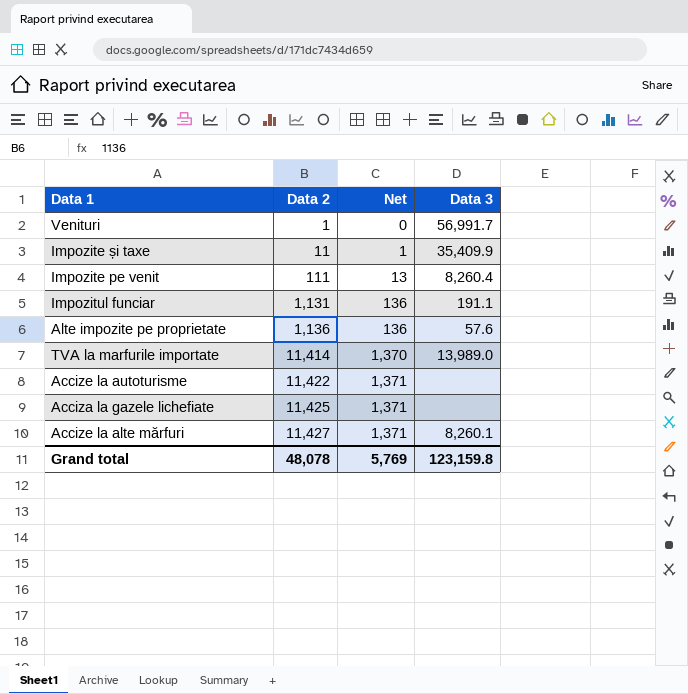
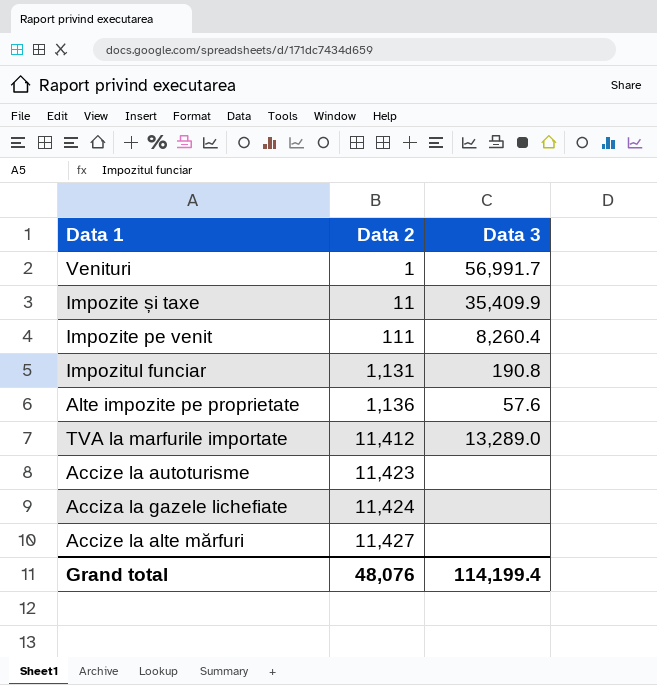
column Net | formula: [Data 2] * 0.12 -> none
Impozitul funciar | Data 3: 191.1 -> 190.8
TVA la marfurile importate | Data 2: 11,414 -> 11,412
TVA la marfurile importate | Data 3: 13,989.0 -> 13,289.0
Accize la autoturisme | Data 2: 11,422 -> 11,423
Acciza la gazele lichefiate | Data 2: 11,425 -> 11,424
Accize la alte mărfuri | Data 3: 8,260.1 -> none
Grand total | Data 2: 48,078 -> 48,076
Grand total | Data 3: 123,159.8 -> 114,199.4

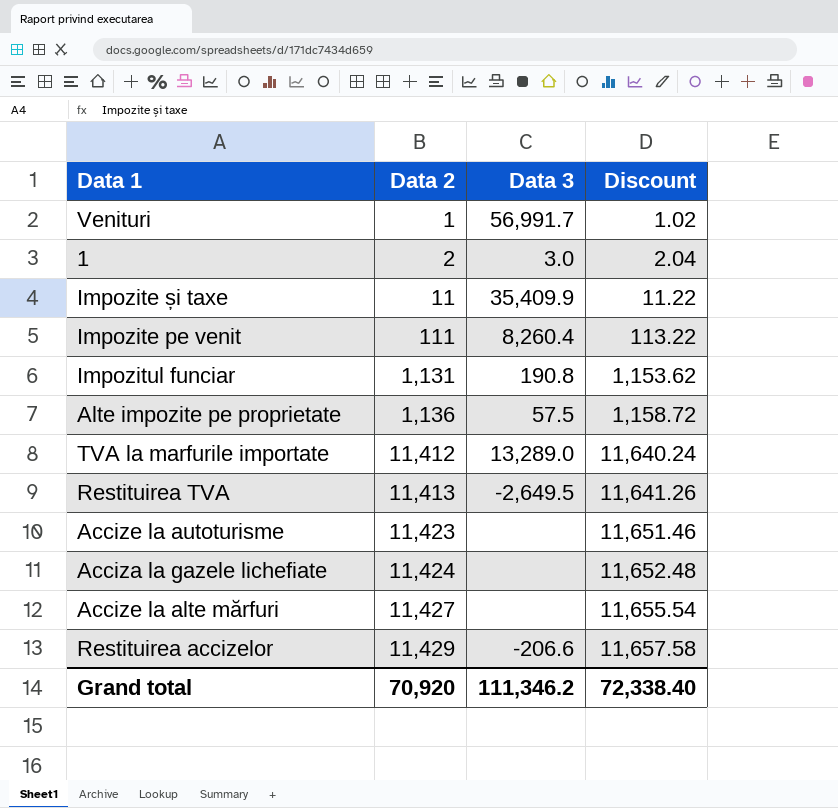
column Discount | formula: none -> [Data 2] * 1.02
row 1: none -> 2 | 3.0 | 2.04
Alte impozite pe proprietate | Data 3: 57.6 -> 57.5
row Restituirea TVA: none -> 11,413 | -2,649.5 | 11,641.26
row Restituirea accizelor: none -> 11,429 | -206.6 | 11,657.58
Grand total | Data 2: 48,076 -> 70,920
Grand total | Data 3: 114,199.4 -> 111,346.2

